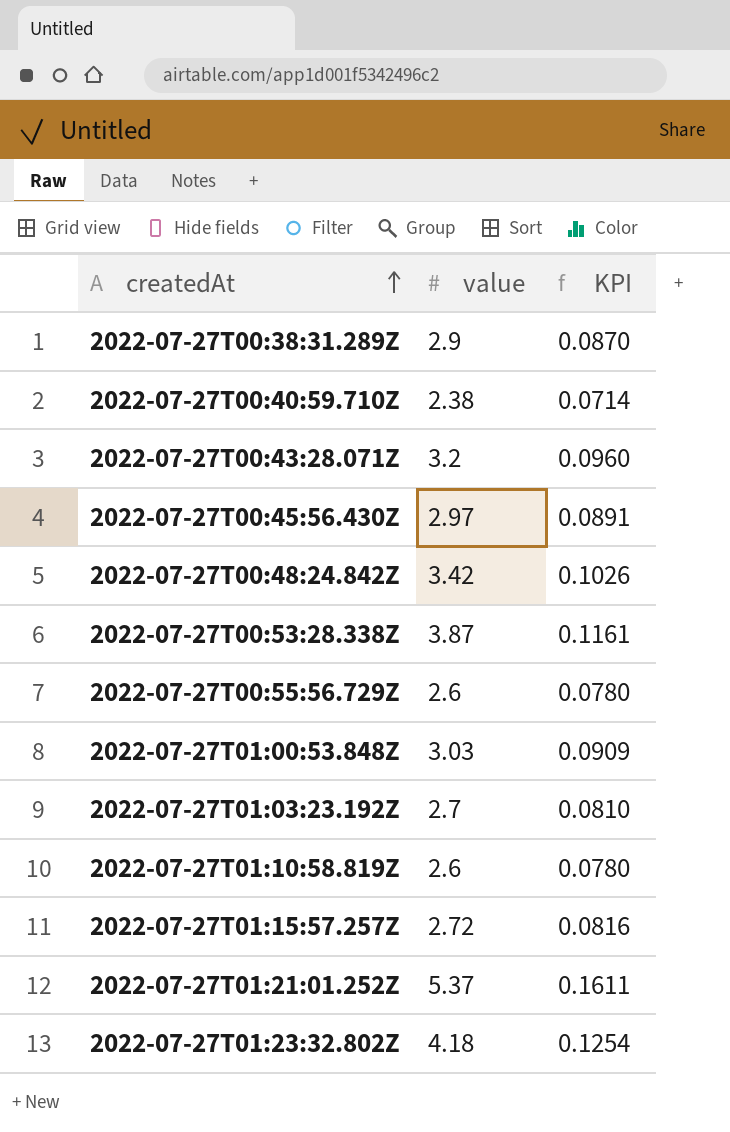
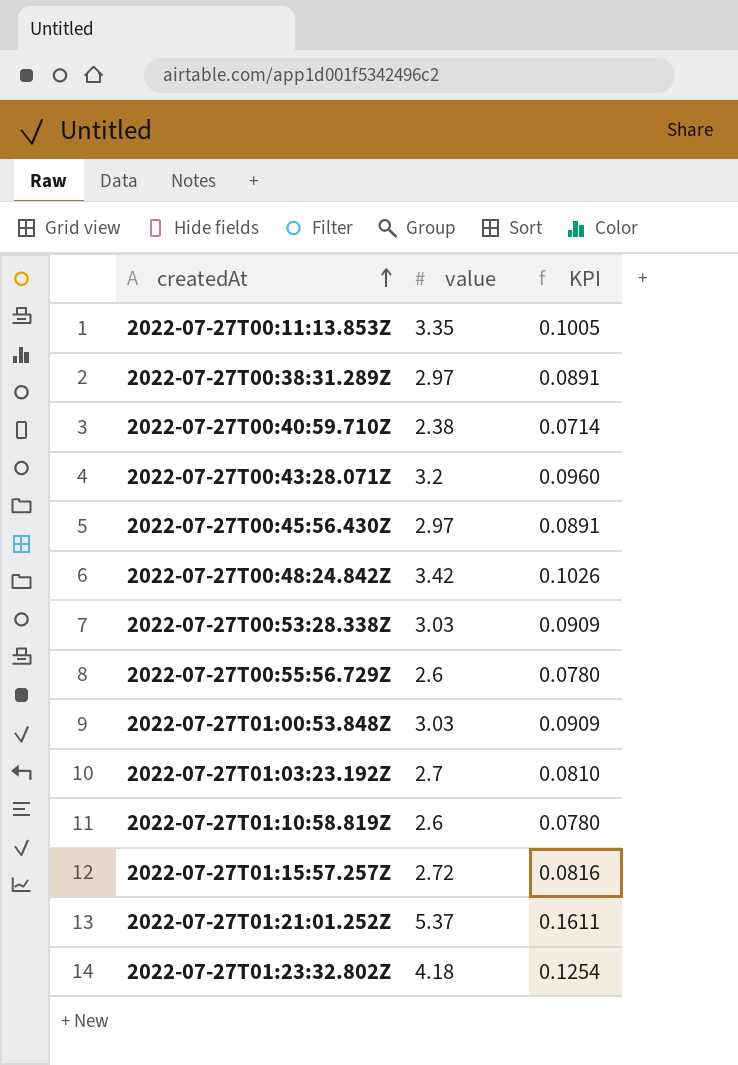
row 2022-07-27T00:11:13.853Z: none -> 3.35 | 0.1005
2022-07-27T00:38:31.289Z | value: 2.9 -> 2.97
2022-07-27T00:38:31.289Z | KPI: 0.0870 -> 0.0891
2022-07-27T00:53:28.338Z | value: 3.87 -> 3.03
2022-07-27T00:53:28.338Z | KPI: 0.1161 -> 0.0909

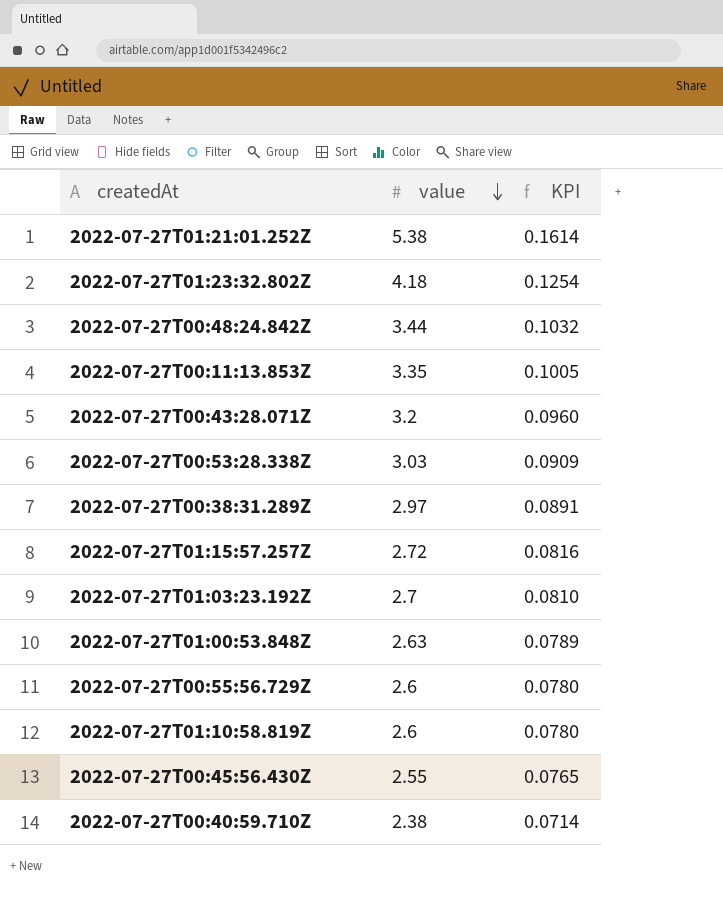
row order: createdAt ascending -> value descending
2022-07-27T01:21:01.252Z | value: 5.37 -> 5.38
2022-07-27T01:21:01.252Z | KPI: 0.1611 -> 0.1614
2022-07-27T00:48:24.842Z | value: 3.42 -> 3.44
2022-07-27T00:48:24.842Z | KPI: 0.1026 -> 0.1032
2022-07-27T01:00:53.848Z | value: 3.03 -> 2.63
2022-07-27T01:00:53.848Z | KPI: 0.0909 -> 0.0789
2022-07-27T00:45:56.430Z | value: 2.97 -> 2.55
2022-07-27T00:45:56.430Z | KPI: 0.0891 -> 0.0765

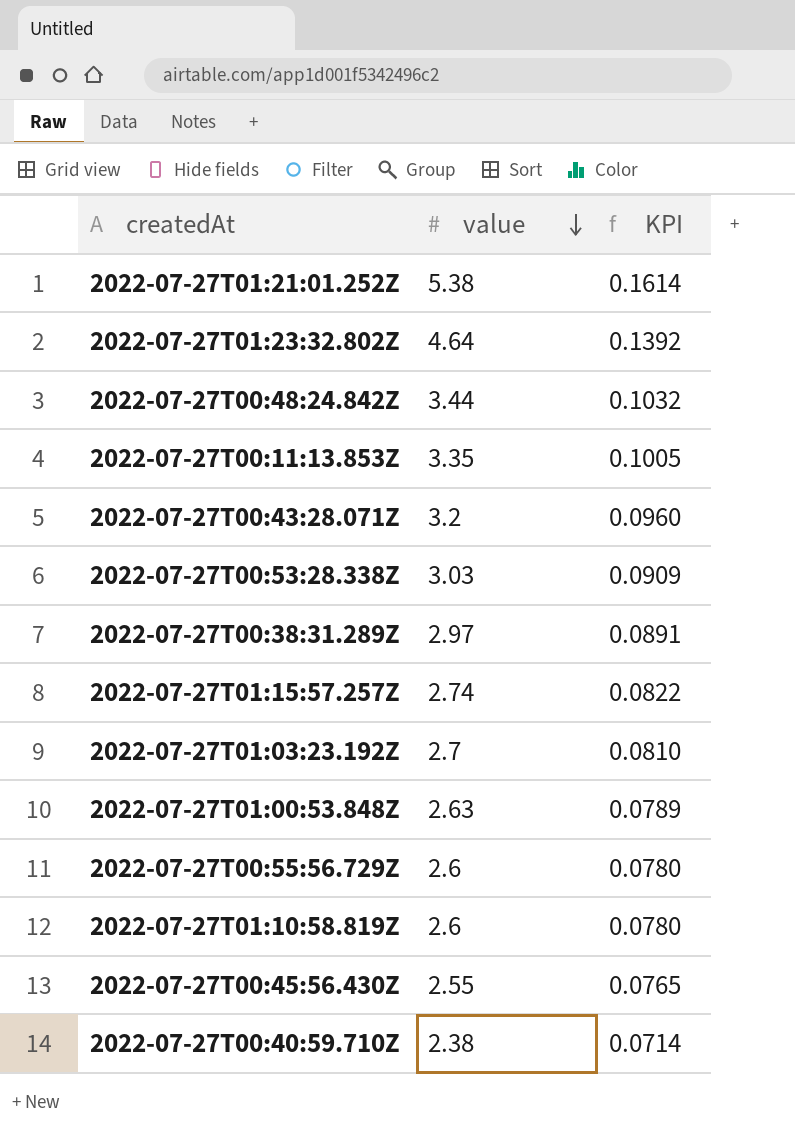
2022-07-27T01:23:32.802Z | value: 4.18 -> 4.64
2022-07-27T01:23:32.802Z | KPI: 0.1254 -> 0.1392
2022-07-27T01:15:57.257Z | value: 2.72 -> 2.74
2022-07-27T01:15:57.257Z | KPI: 0.0816 -> 0.0822

